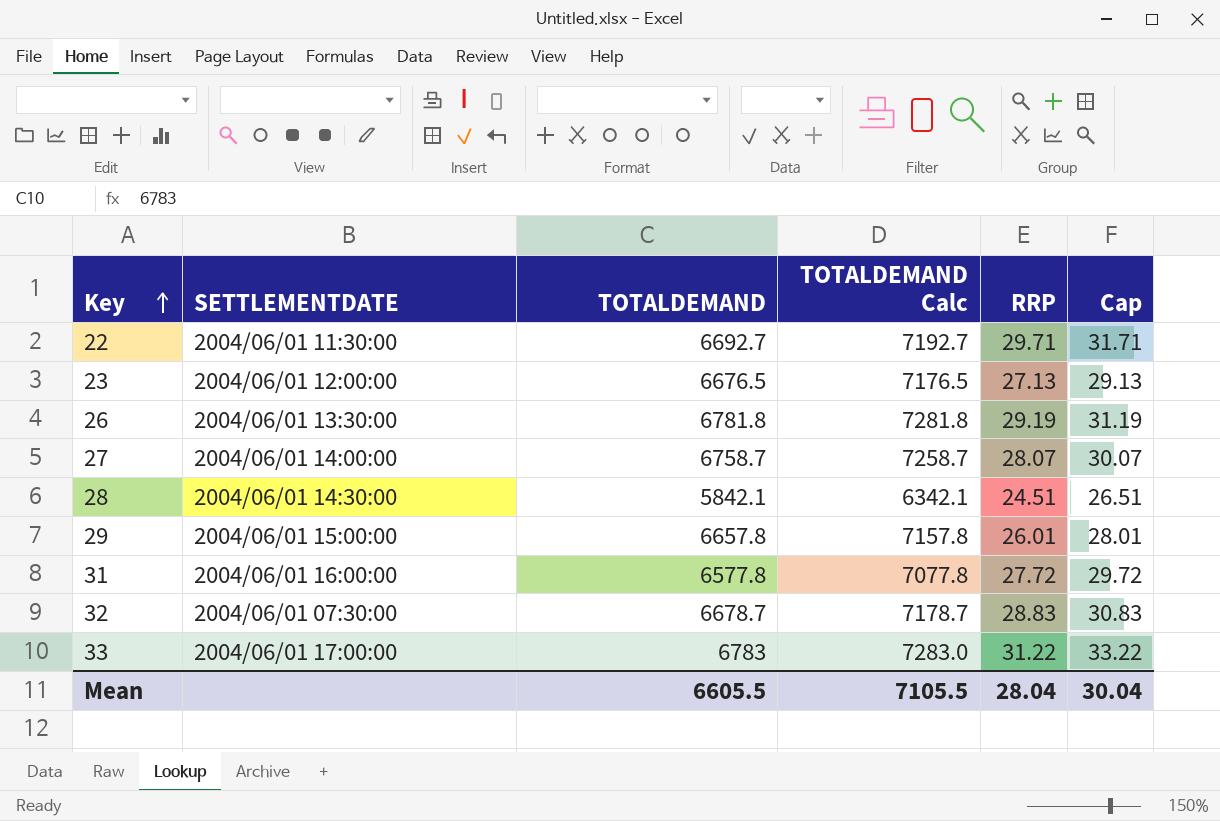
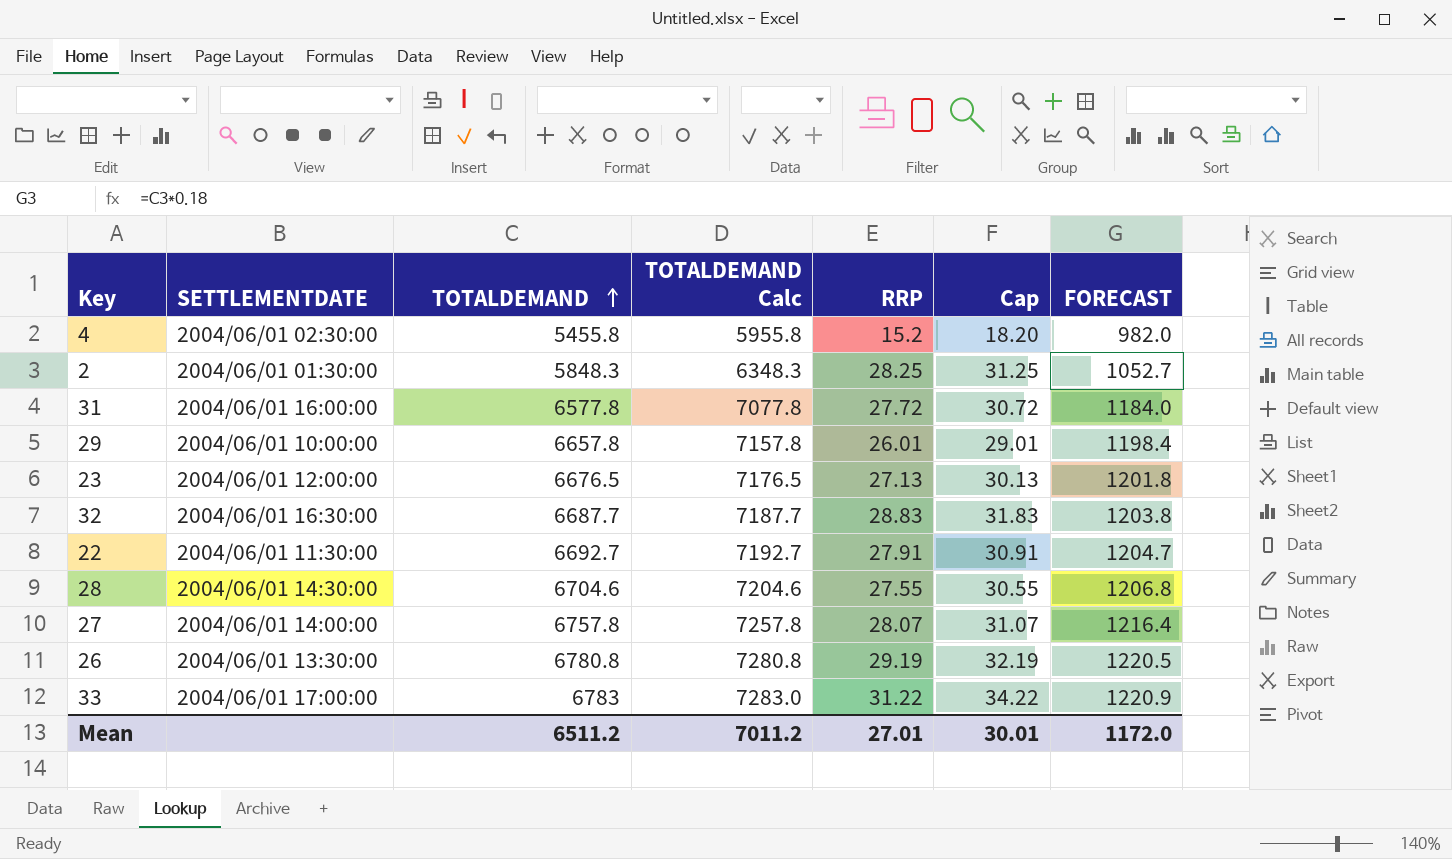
row order: Key ascending -> TOTALDEMAND ascending
column Cap | formula: [RRP] + 2 -> [RRP] + 3
column FORECAST | formula: none -> [TOTALDEMAND] * 0.18
row 4: none -> 2004/06/01 02:30:00 | 5455.8 | 5955.8 | 15.2 | 18.20 | 982.0
row 2: none -> 2004/06/01 01:30:00 | 5848.3 | 6348.3 | 28.25 | 31.25 | 1052.7
29 | SETTLEMENTDATE: 2004/06/01 15:00:00 -> 2004/06/01 10:00:00
32 | SETTLEMENTDATE: 2004/06/01 07:30:00 -> 2004/06/01 16:30:00
32 | TOTALDEMAND: 6678.7 -> 6687.7
32 | TOTALDEMAND Calc: 7178.7 -> 7187.7
22 | RRP: 29.71 -> 27.91
28 | TOTALDEMAND: 5842.1 -> 6704.6
28 | TOTALDEMAND Calc: 6342.1 -> 7204.6
28 | RRP: 24.51 -> 27.55
27 | TOTALDEMAND: 6758.7 -> 6757.8
27 | TOTALDEMAND Calc: 7258.7 -> 7257.8
26 | TOTALDEMAND: 6781.8 -> 6780.8
26 | TOTALDEMAND Calc: 7281.8 -> 7280.8
Mean | TOTALDEMAND: 6605.5 -> 6511.2
Mean | TOTALDEMAND Calc: 7105.5 -> 7011.2
Mean | RRP: 28.04 -> 27.01
Mean | Cap: 30.04 -> 30.01

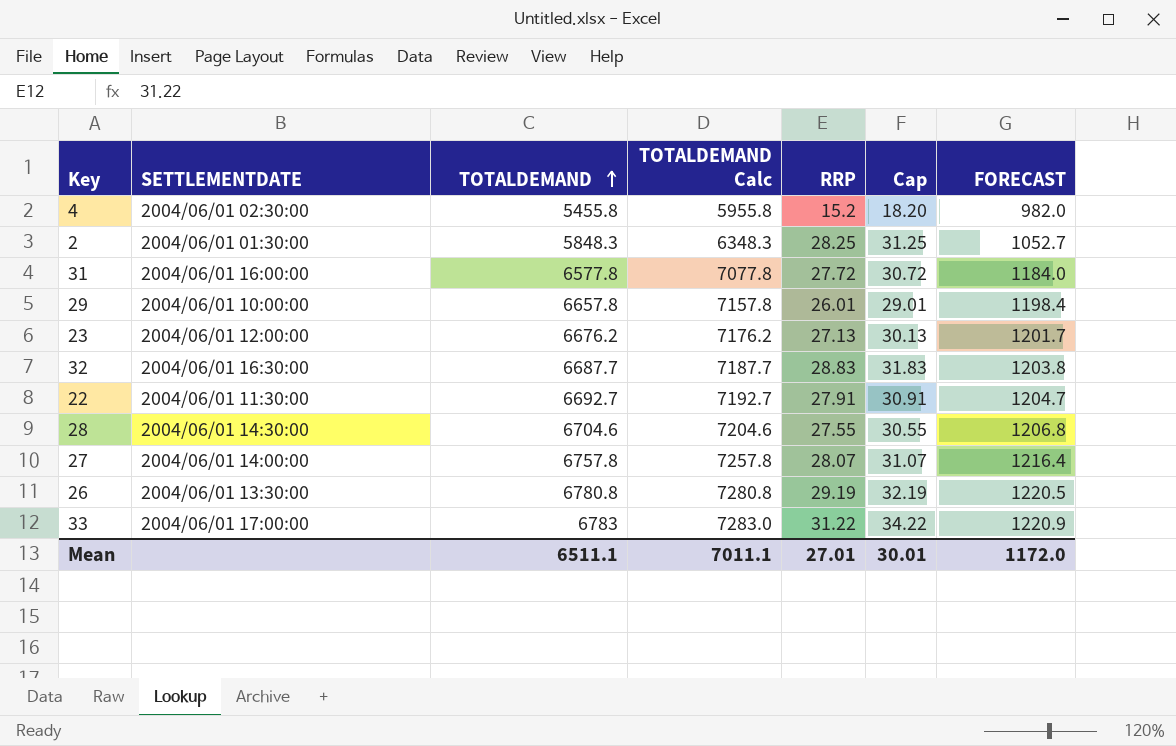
23 | TOTALDEMAND: 6676.5 -> 6676.2
23 | TOTALDEMAND Calc: 7176.5 -> 7176.2
23 | FORECAST: 1201.8 -> 1201.7
Mean | TOTALDEMAND: 6511.2 -> 6511.1
Mean | TOTALDEMAND Calc: 7011.2 -> 7011.1

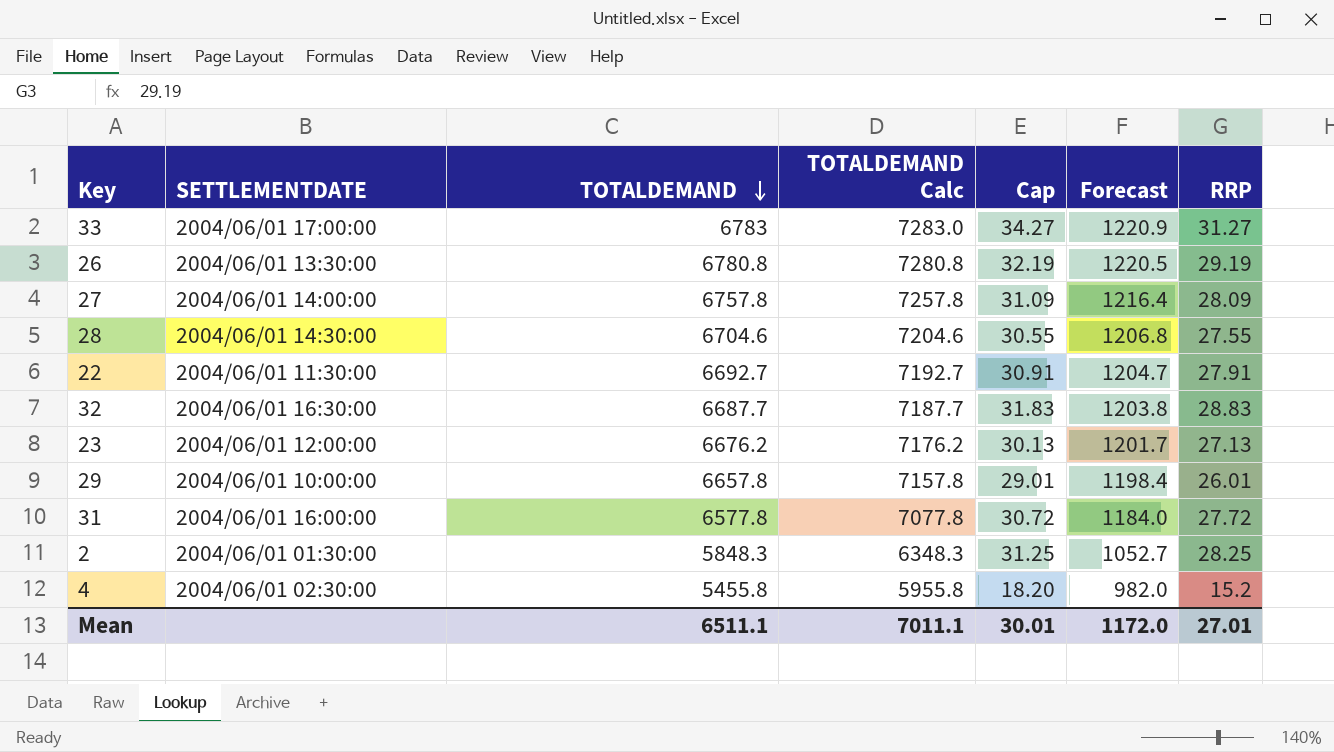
row order: TOTALDEMAND ascending -> TOTALDEMAND descending
column name: FORECAST -> Forecast
column RRP | position: 5 -> 7
33 | Cap: 34.22 -> 34.27
33 | RRP: 31.22 -> 31.27
27 | Cap: 31.07 -> 31.09
27 | RRP: 28.07 -> 28.09

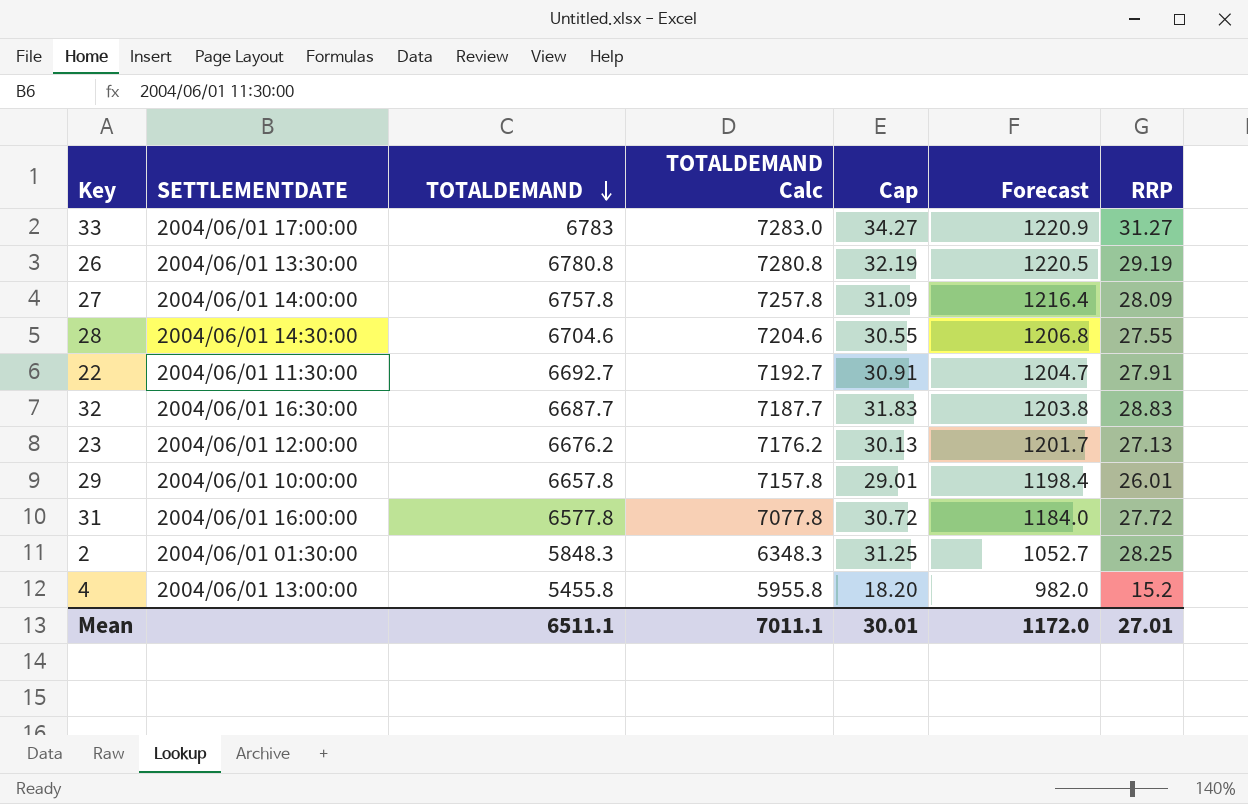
4 | SETTLEMENTDATE: 2004/06/01 02:30:00 -> 2004/06/01 13:00:00

